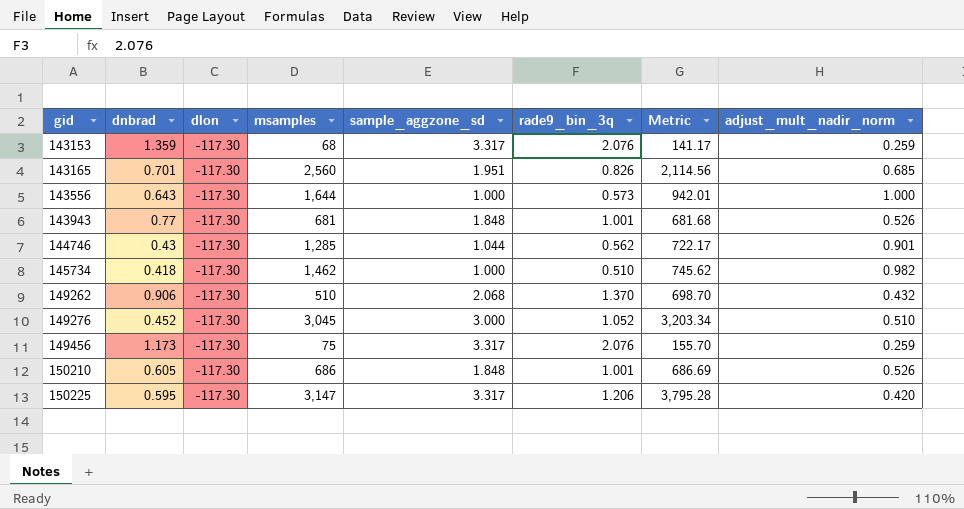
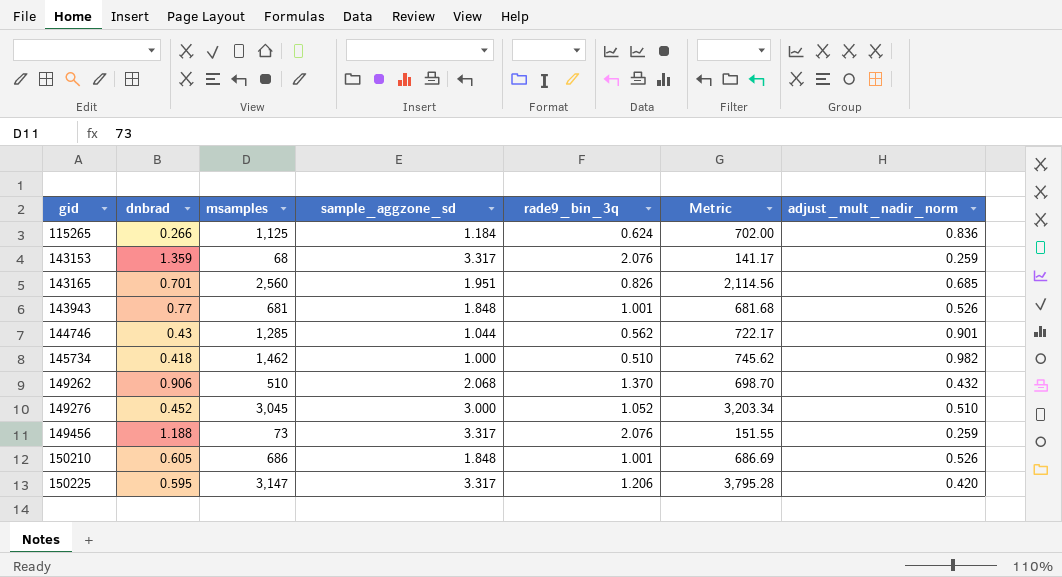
column dlon | position: 3 -> none
row 143556: 0.643 | -117.30 | 1,644 | 1.000 | 0.573 | 942.01 | 1.000 -> none
row 115265: none -> 0.266 | 1,125 | 1.184 | 0.624 | 702.00 | 0.836
149456 | dnbrad: 1.173 -> 1.188
149456 | msamples: 75 -> 73
149456 | Metric: 155.70 -> 151.55

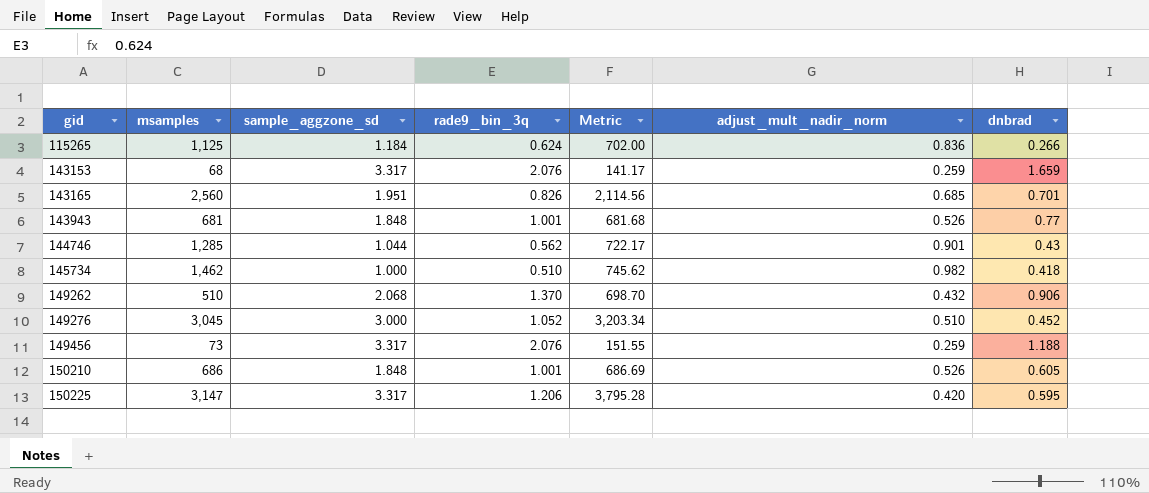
column dnbrad | position: 2 -> 7
143153 | dnbrad: 1.359 -> 1.659

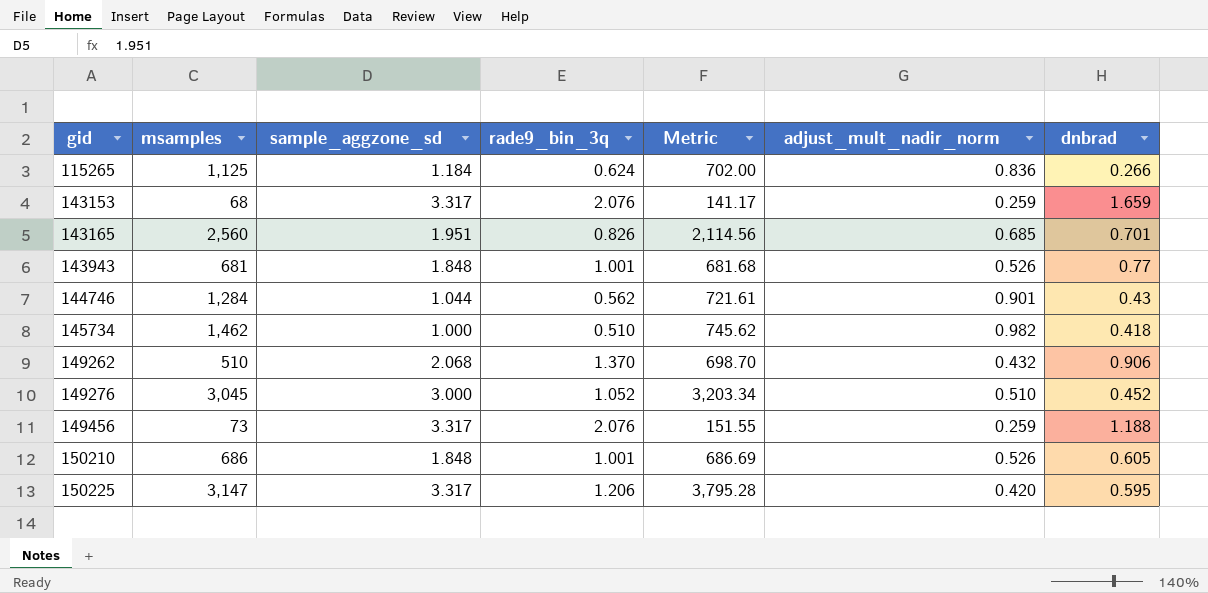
144746 | msamples: 1,285 -> 1,284
144746 | Metric: 722.17 -> 721.61

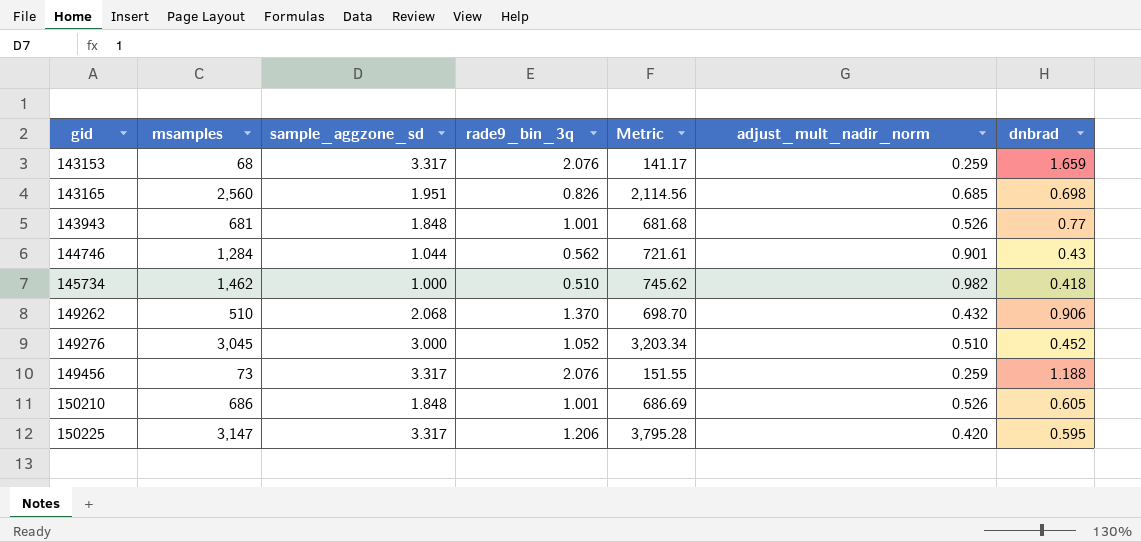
row 115265: 1,125 | 1.184 | 0.624 | 702.00 | 0.836 | 0.266 -> none
143165 | dnbrad: 0.701 -> 0.698

